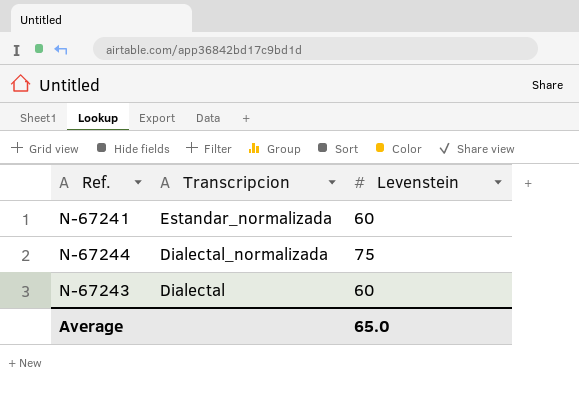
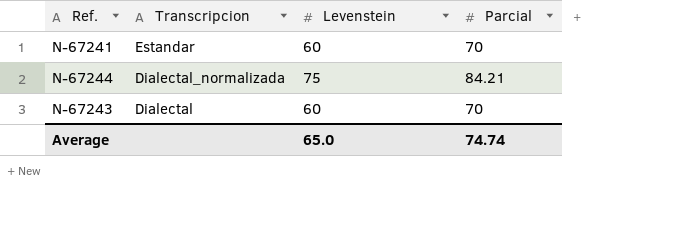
column Parcial | position: none -> 4
N-67241 | Transcripcion: Estandar_normalizada -> Estandar

